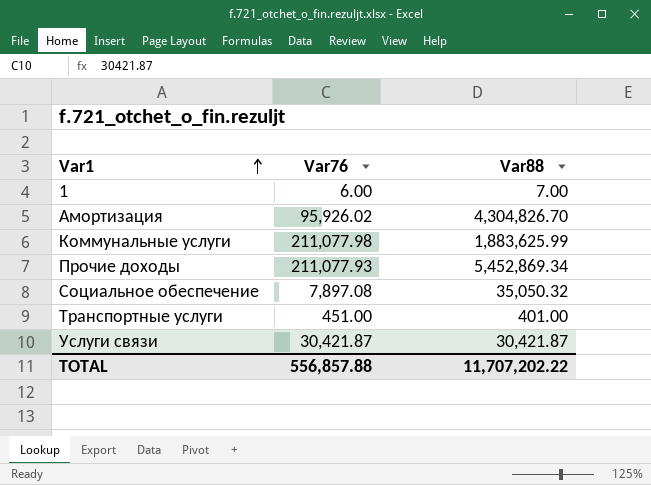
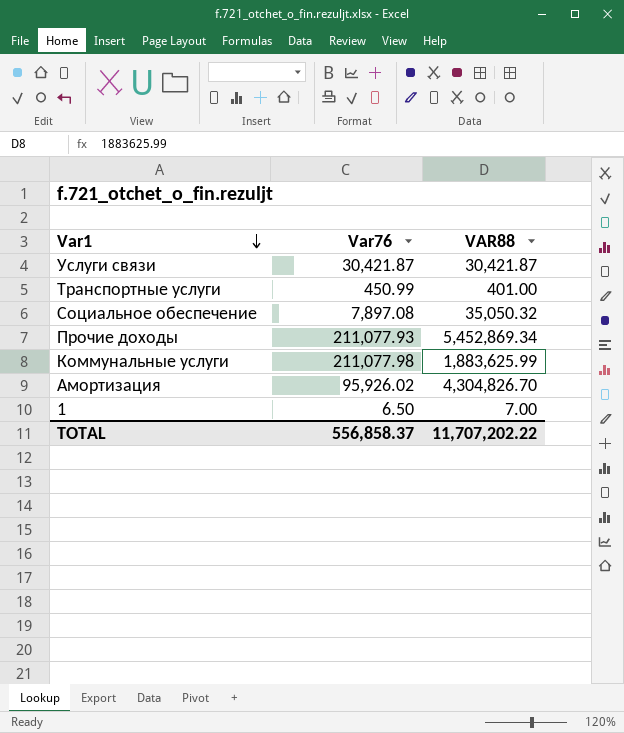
row order: Var1 ascending -> Var1 descending
column name: Var88 -> VAR88
Транспортные услуги | Var76: 451.00 -> 450.99
1 | Var76: 6.00 -> 6.50
TOTAL | Var76: 556,857.88 -> 556,858.37

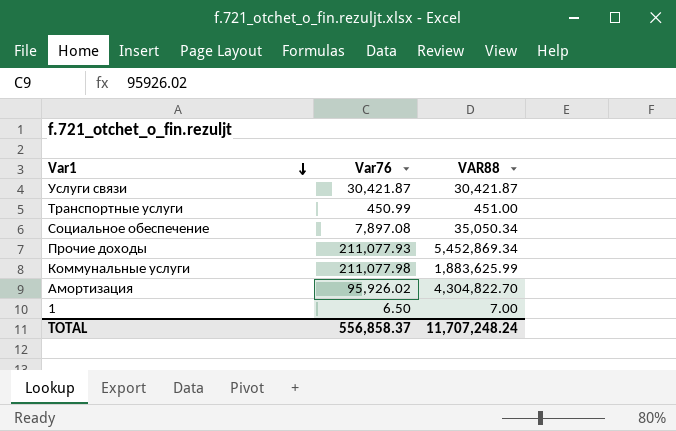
Транспортные услуги | VAR88: 401.00 -> 451.00
Социальное обеспечение | VAR88: 35,050.32 -> 35,050.34
Амортизация | VAR88: 4,304,826.70 -> 4,304,822.70
TOTAL | VAR88: 11,707,202.22 -> 11,707,248.24

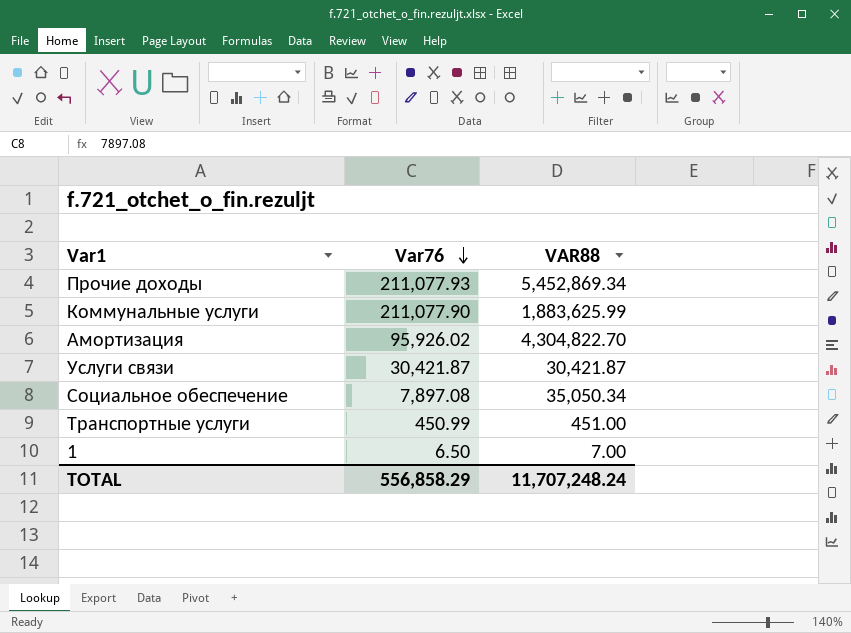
row order: Var1 descending -> Var76 descending
Коммунальные услуги | Var76: 211,077.98 -> 211,077.90
TOTAL | Var76: 556,858.37 -> 556,858.29

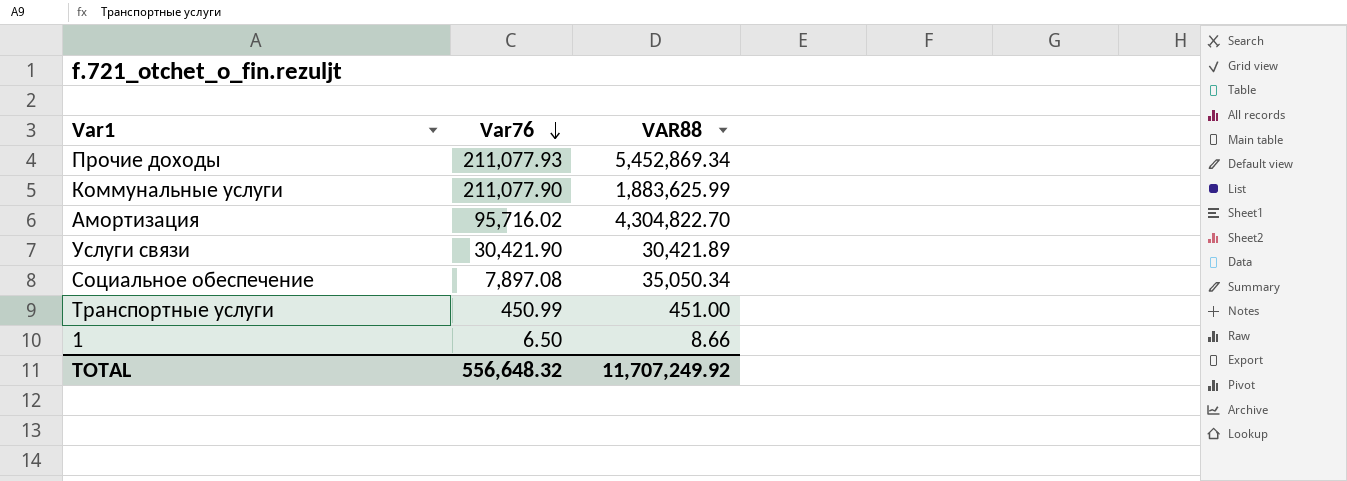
Амортизация | Var76: 95,926.02 -> 95,716.02
Услуги связи | Var76: 30,421.87 -> 30,421.90
Услуги связи | VAR88: 30,421.87 -> 30,421.89
1 | VAR88: 7.00 -> 8.66
TOTAL | Var76: 556,858.29 -> 556,648.32
TOTAL | VAR88: 11,707,248.24 -> 11,707,249.92

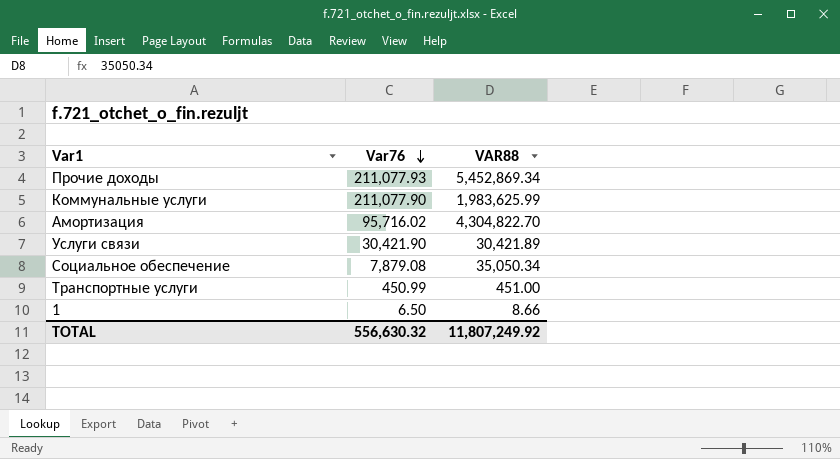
Коммунальные услуги | VAR88: 1,883,625.99 -> 1,983,625.99
Социальное обеспечение | Var76: 7,897.08 -> 7,879.08
TOTAL | Var76: 556,648.32 -> 556,630.32
TOTAL | VAR88: 11,707,249.92 -> 11,807,249.92

